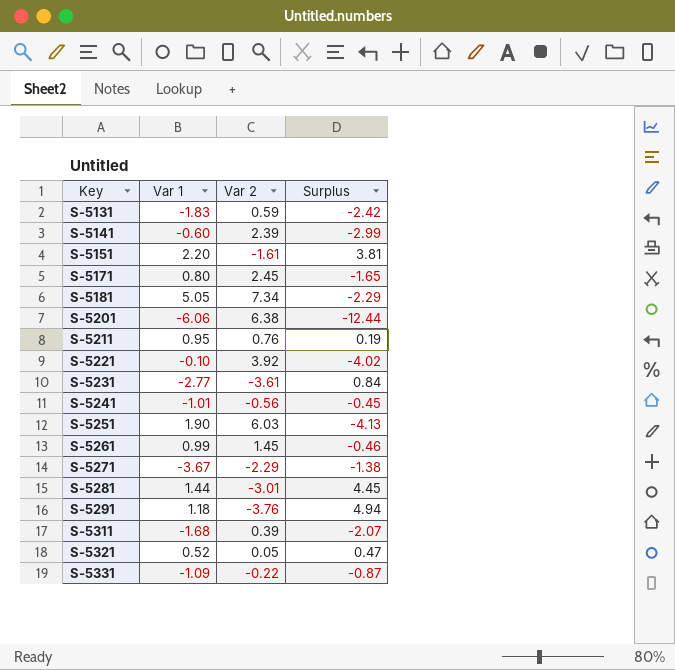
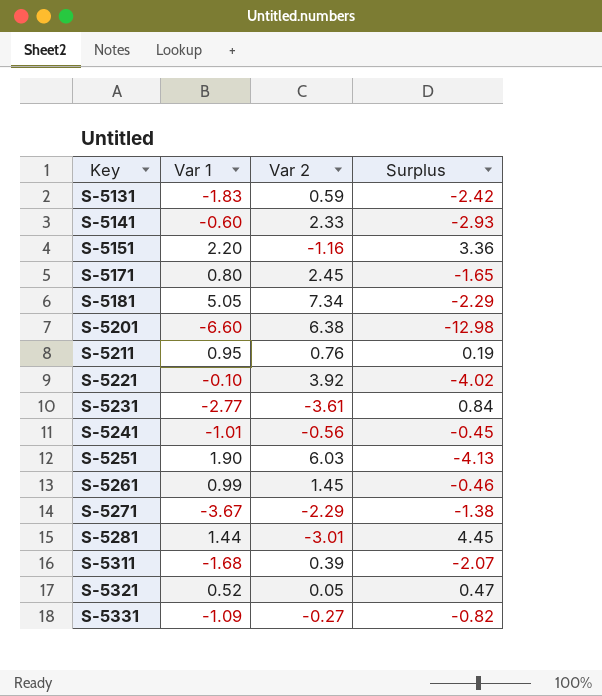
row S-5291: 1.18 | -3.76 | 4.94 -> none
S-5141 | Var 2: 2.39 -> 2.33
S-5141 | Surplus: -2.99 -> -2.93
S-5151 | Var 2: -1.61 -> -1.16
S-5151 | Surplus: 3.81 -> 3.36
S-5201 | Var 1: -6.06 -> -6.60
S-5201 | Surplus: -12.44 -> -12.98
S-5331 | Var 2: -0.22 -> -0.27
S-5331 | Surplus: -0.87 -> -0.82

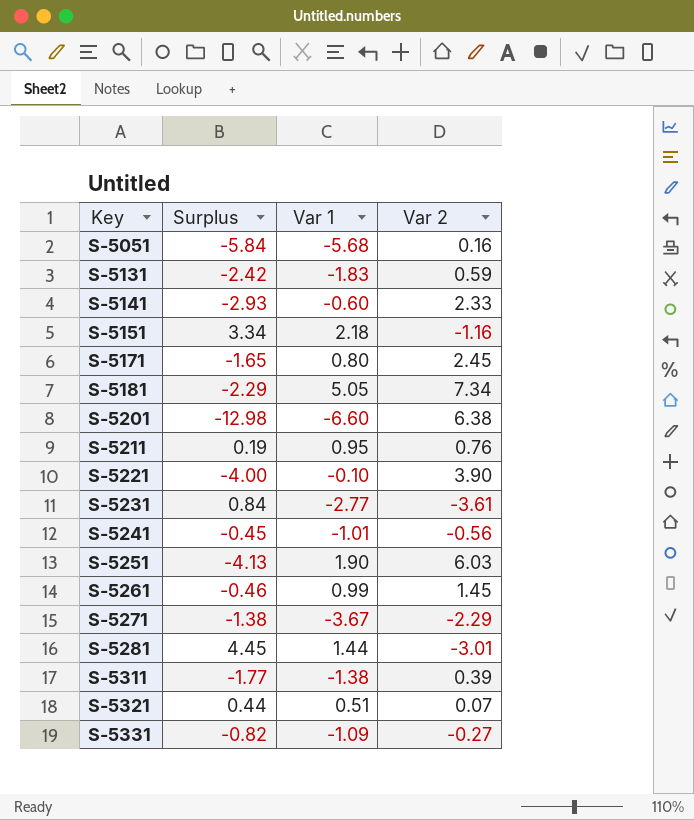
column Surplus | position: 4 -> 2
row S-5051: none -> -5.84 | -5.68 | 0.16
S-5151 | Surplus: 3.36 -> 3.34
S-5151 | Var 1: 2.20 -> 2.18
S-5221 | Surplus: -4.02 -> -4.00
S-5221 | Var 2: 3.92 -> 3.90
S-5311 | Surplus: -2.07 -> -1.77
S-5311 | Var 1: -1.68 -> -1.38
S-5321 | Surplus: 0.47 -> 0.44
S-5321 | Var 1: 0.52 -> 0.51
S-5321 | Var 2: 0.05 -> 0.07

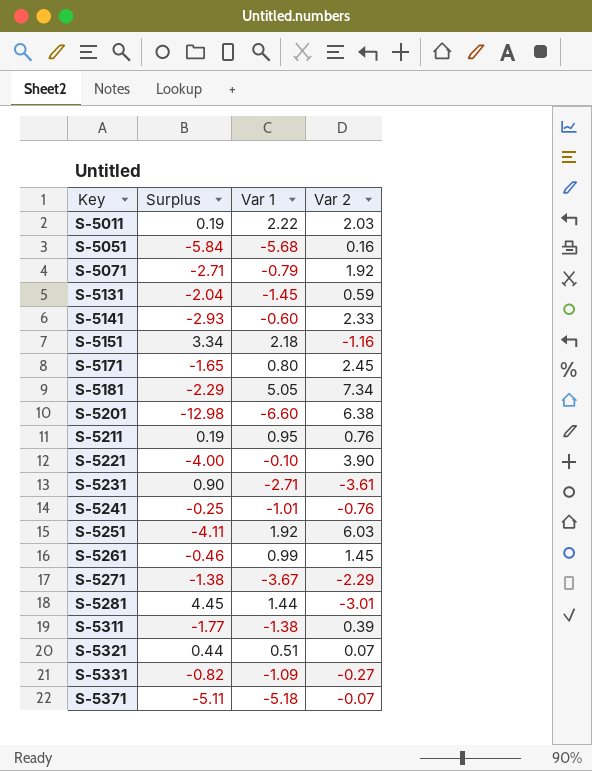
row S-5011: none -> 0.19 | 2.22 | 2.03
row S-5071: none -> -2.71 | -0.79 | 1.92
S-5131 | Surplus: -2.42 -> -2.04
S-5131 | Var 1: -1.83 -> -1.45
S-5231 | Surplus: 0.84 -> 0.90
S-5231 | Var 1: -2.77 -> -2.71
S-5241 | Surplus: -0.45 -> -0.25
S-5241 | Var 2: -0.56 -> -0.76
S-5251 | Surplus: -4.13 -> -4.11
S-5251 | Var 1: 1.90 -> 1.92
row S-5371: none -> -5.11 | -5.18 | -0.07

